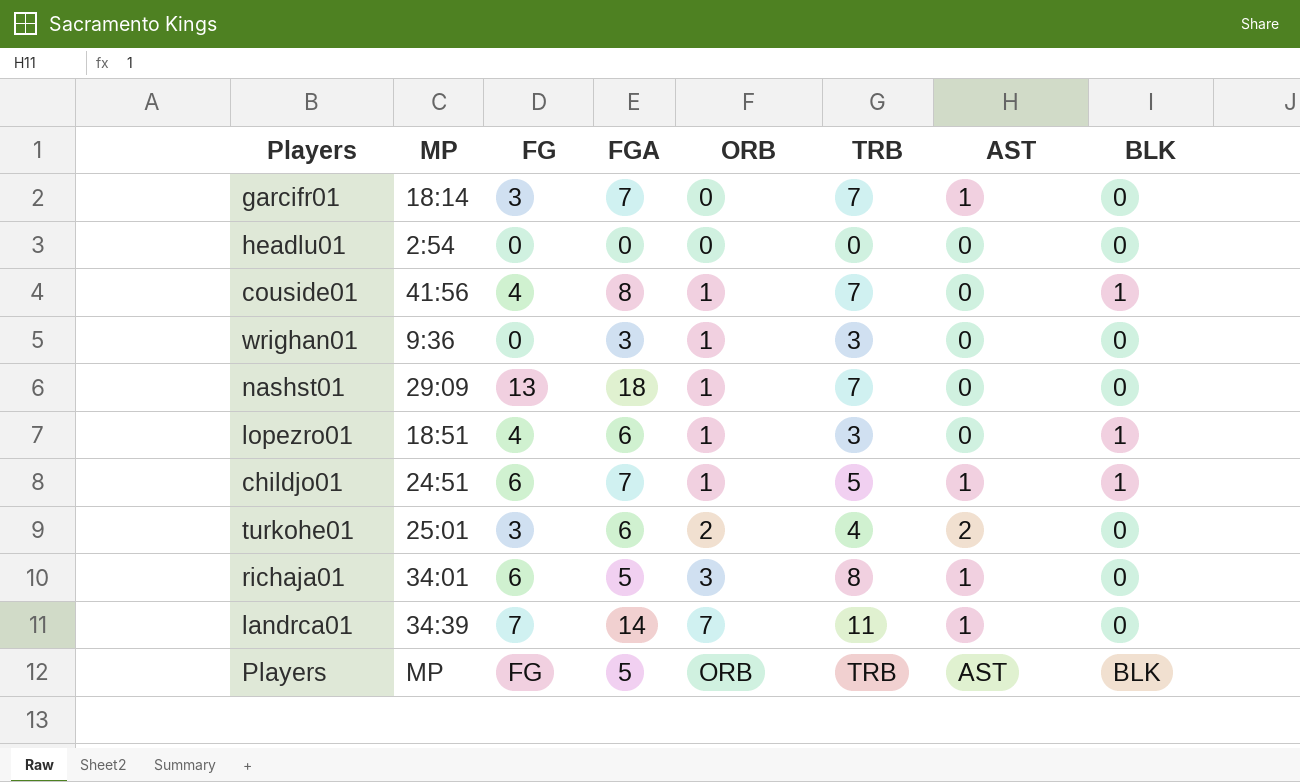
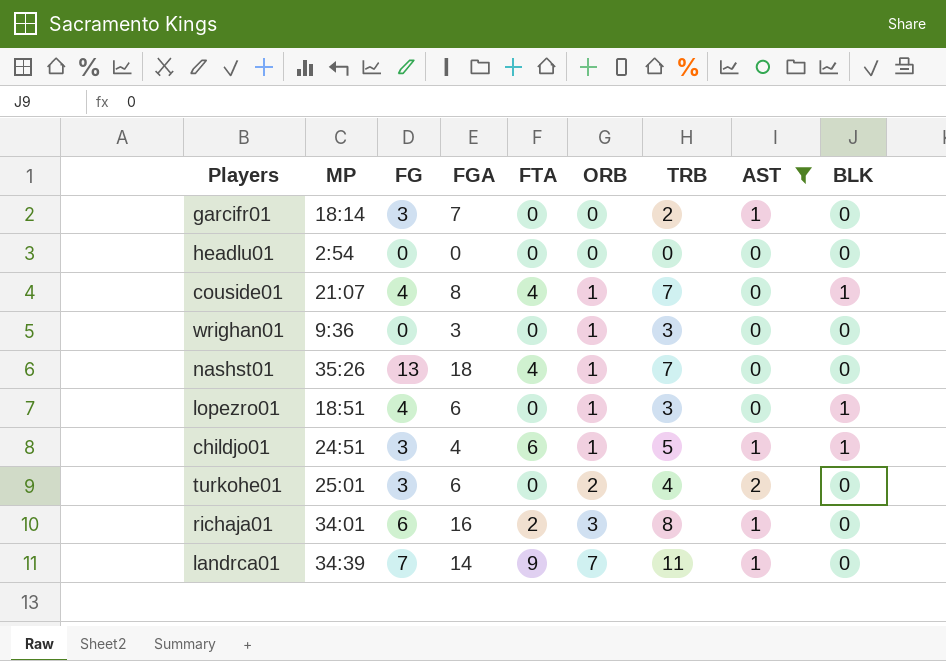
filter: none -> AST != AST
column FTA | position: none -> 5
garcifr01 | TRB: 7 -> 2
couside01 | MP: 41:56 -> 21:07
nashst01 | MP: 29:09 -> 35:26
childjo01 | FG: 6 -> 3
childjo01 | FGA: 7 -> 4
richaja01 | FGA: 5 -> 16

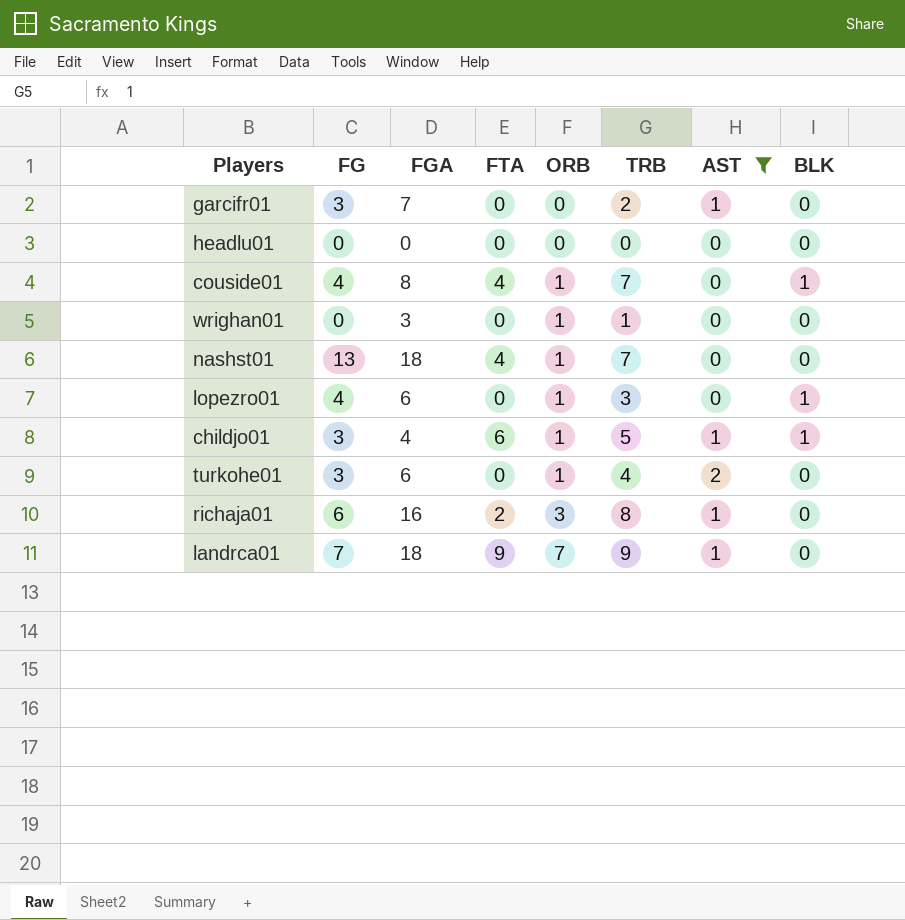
column MP | position: 2 -> none
wrighan01 | TRB: 3 -> 1
turkohe01 | ORB: 2 -> 1
landrca01 | FGA: 14 -> 18
landrca01 | TRB: 11 -> 9

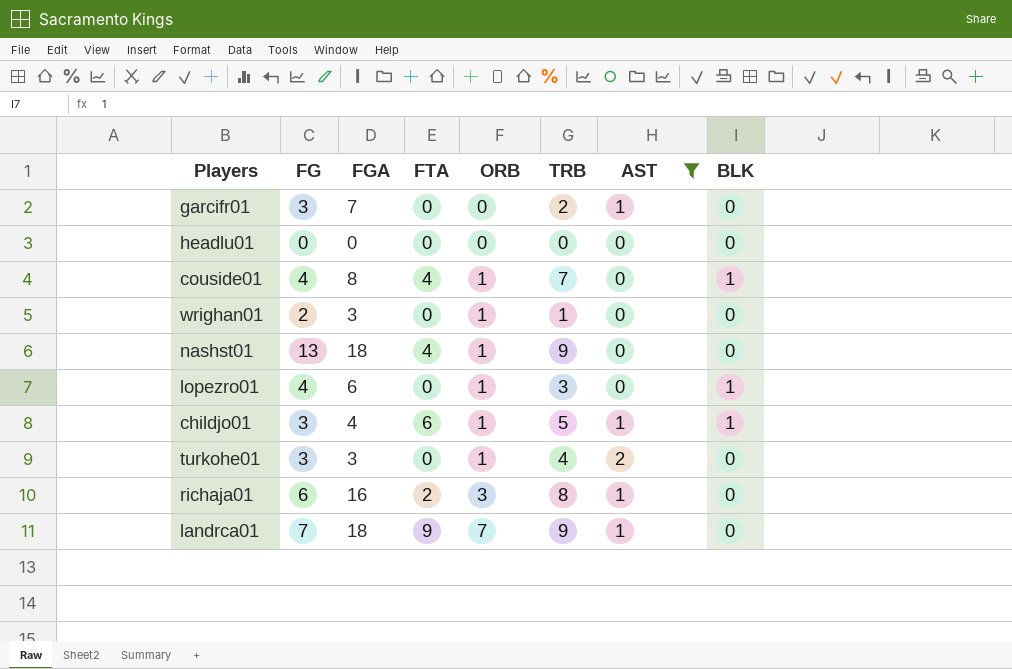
wrighan01 | FG: 0 -> 2
nashst01 | TRB: 7 -> 9
turkohe01 | FGA: 6 -> 3

